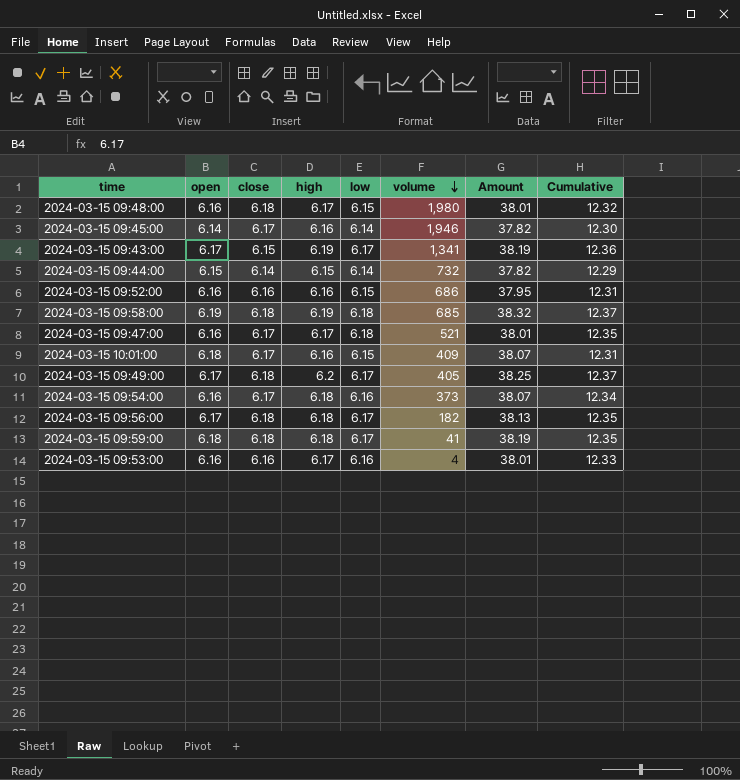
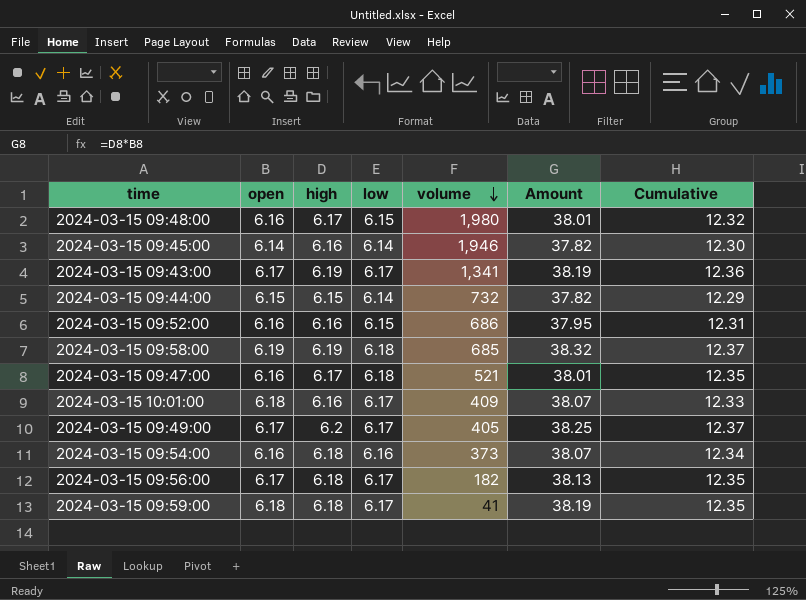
column close | position: 3 -> none
row 2024-03-15 09:53:00: 6.16 | 6.16 | 6.17 | 6.16 | 4 | 38.01 | 12.33 -> none
2024-03-15 10:01:00 | low: 6.15 -> 6.17
2024-03-15 10:01:00 | Cumulative: 12.31 -> 12.33

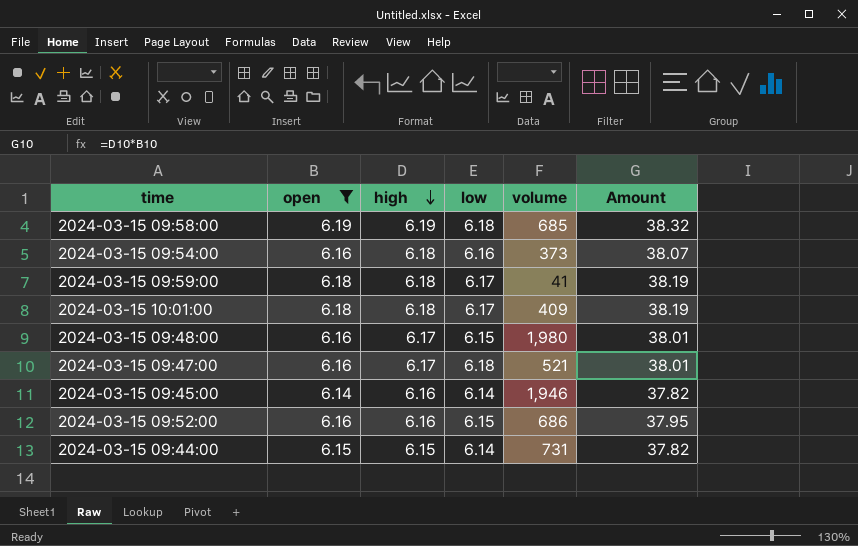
filter: none -> open != 6.17
row order: volume descending -> high descending
column Cumulative | formula: [high] + [low] -> none
2024-03-15 10:01:00 | high: 6.16 -> 6.18
2024-03-15 10:01:00 | Amount: 38.07 -> 38.19
2024-03-15 09:44:00 | volume: 732 -> 731

